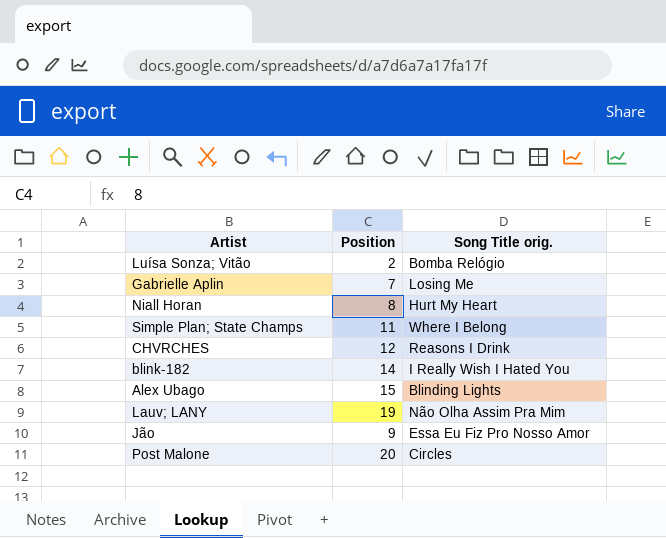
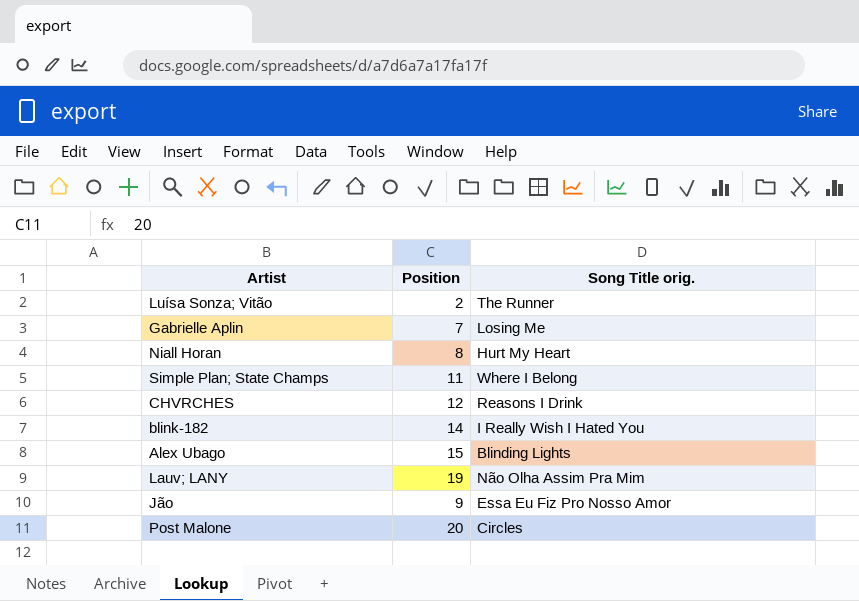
Luísa Sonza; Vitão | Song Title orig.: Bomba Relógio -> The Runner

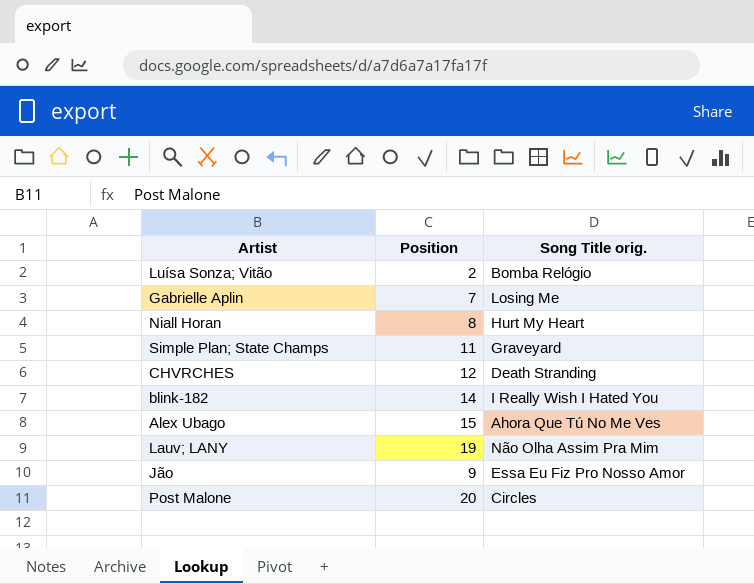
Luísa Sonza; Vitão | Song Title orig.: The Runner -> Bomba Relógio
Simple Plan; State Champs | Song Title orig.: Where I Belong -> Graveyard
CHVRCHES | Song Title orig.: Reasons I Drink -> Death Stranding
Alex Ubago | Song Title orig.: Blinding Lights -> Ahora Que Tú No Me Ves

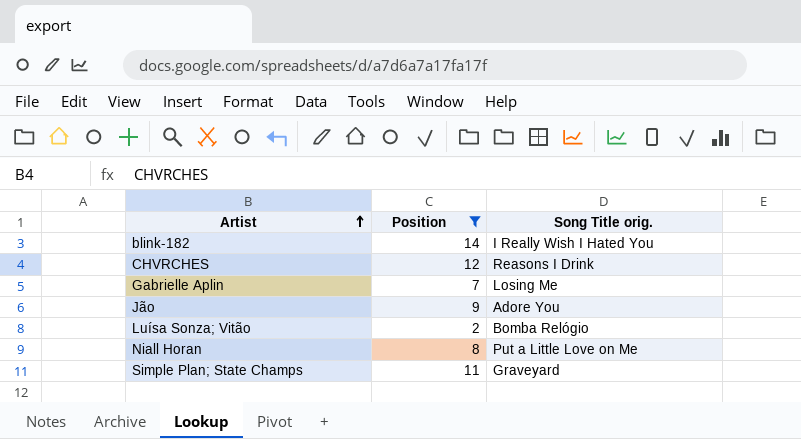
filter: none -> Position <= 14
row order: none -> Artist ascending
CHVRCHES | Song Title orig.: Death Stranding -> Reasons I Drink
Jão | Song Title orig.: Essa Eu Fiz Pro Nosso Amor -> Adore You
Niall Horan | Song Title orig.: Hurt My Heart -> Put a Little Love on Me

